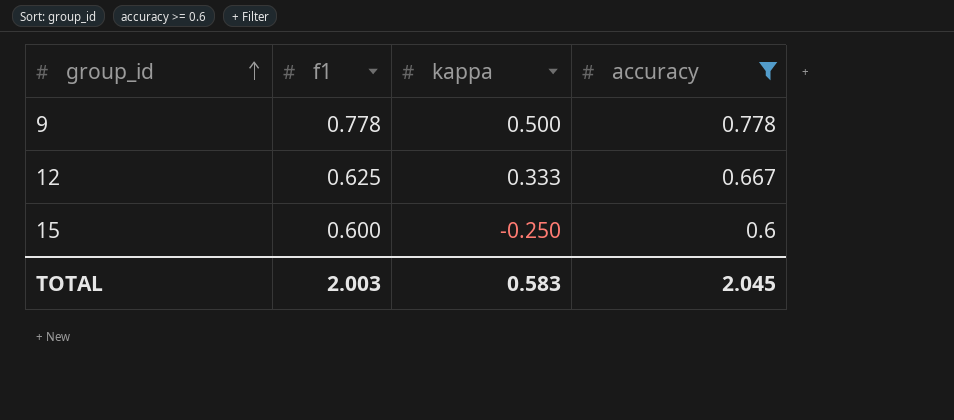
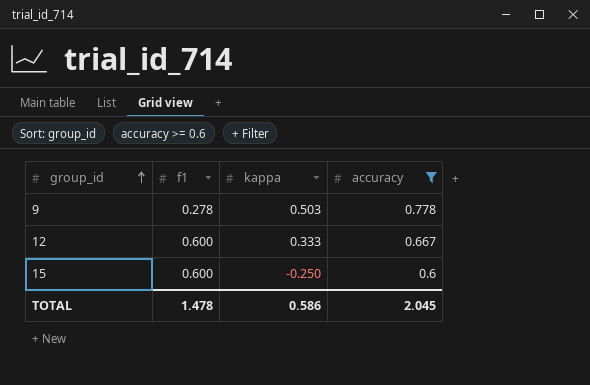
9 | f1: 0.778 -> 0.278
9 | kappa: 0.500 -> 0.503
12 | f1: 0.625 -> 0.600
TOTAL | f1: 2.003 -> 1.478
TOTAL | kappa: 0.583 -> 0.586

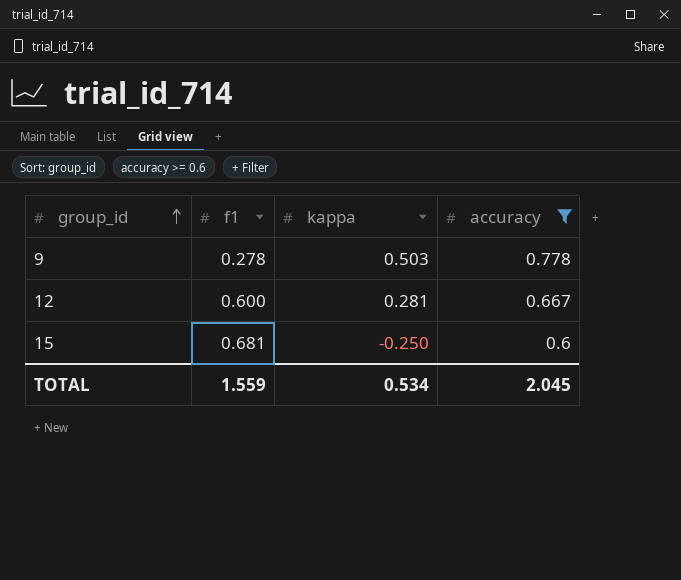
12 | kappa: 0.333 -> 0.281
15 | f1: 0.600 -> 0.681
TOTAL | f1: 1.478 -> 1.559
TOTAL | kappa: 0.586 -> 0.534

